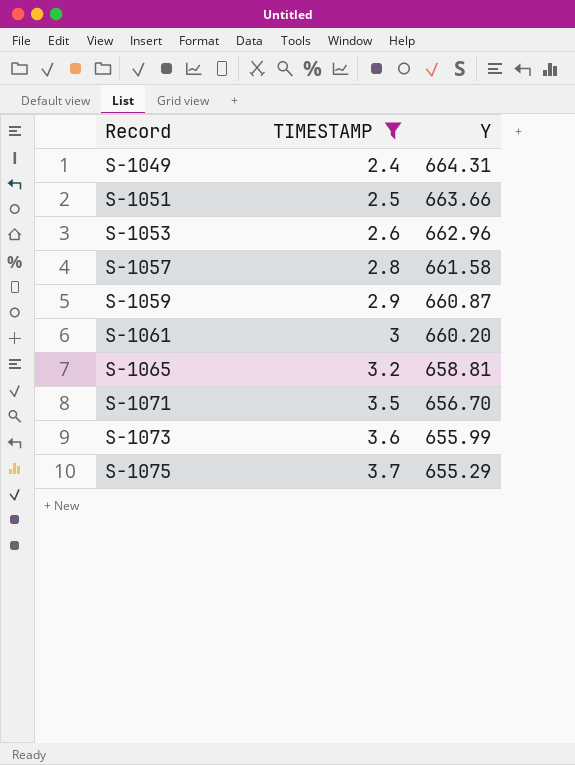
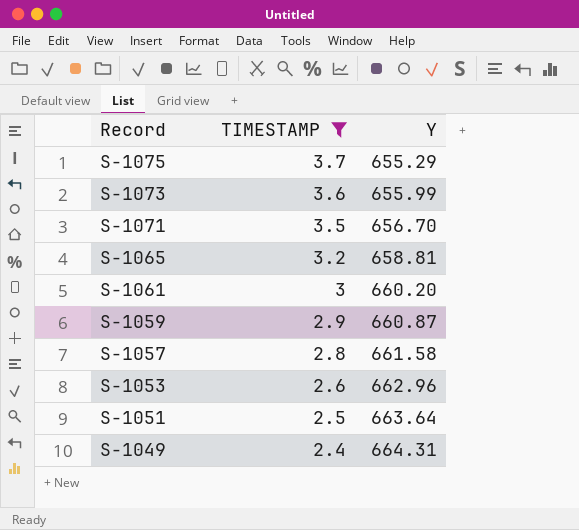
row order: Record ascending -> Record descending
S-1051 | Y: 663.66 -> 663.64

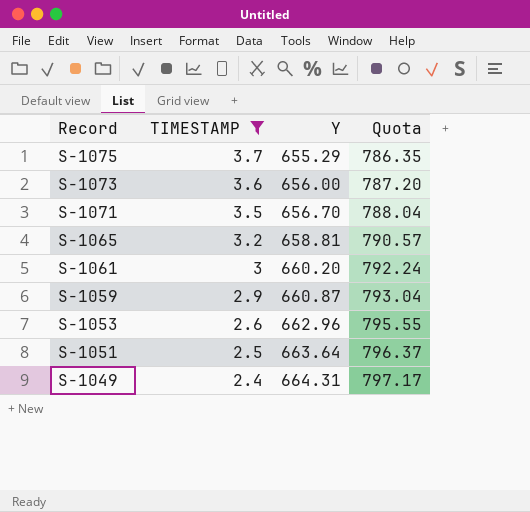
column Quota | formula: none -> [Y] * 1.2
row S-1057: 2.8 | 661.58 -> none
S-1073 | Y: 655.99 -> 656.00

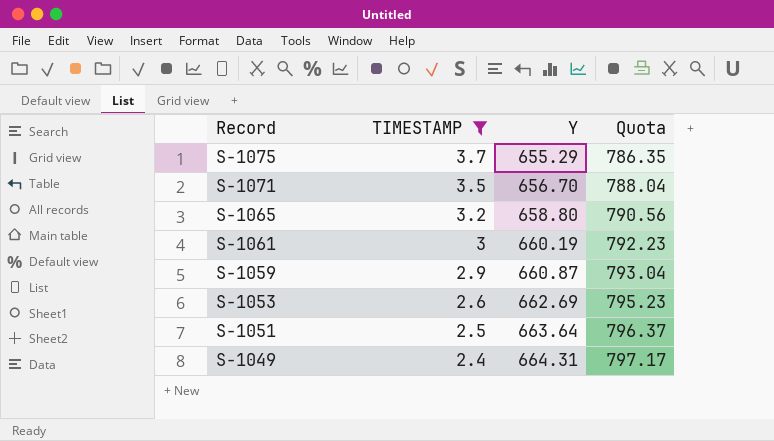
row S-1073: 3.6 | 656.00 | 787.20 -> none
S-1065 | Y: 658.81 -> 658.80
S-1065 | Quota: 790.57 -> 790.56
S-1061 | Y: 660.20 -> 660.19
S-1061 | Quota: 792.24 -> 792.23
S-1053 | Y: 662.96 -> 662.69
S-1053 | Quota: 795.55 -> 795.23

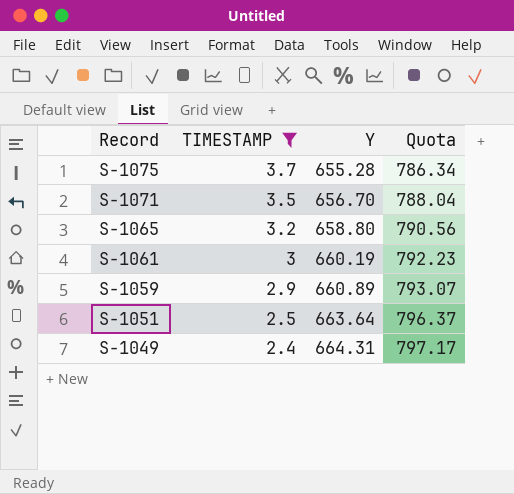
row S-1053: 2.6 | 662.69 | 795.23 -> none
S-1075 | Y: 655.29 -> 655.28
S-1075 | Quota: 786.35 -> 786.34
S-1059 | Y: 660.87 -> 660.89
S-1059 | Quota: 793.04 -> 793.07

